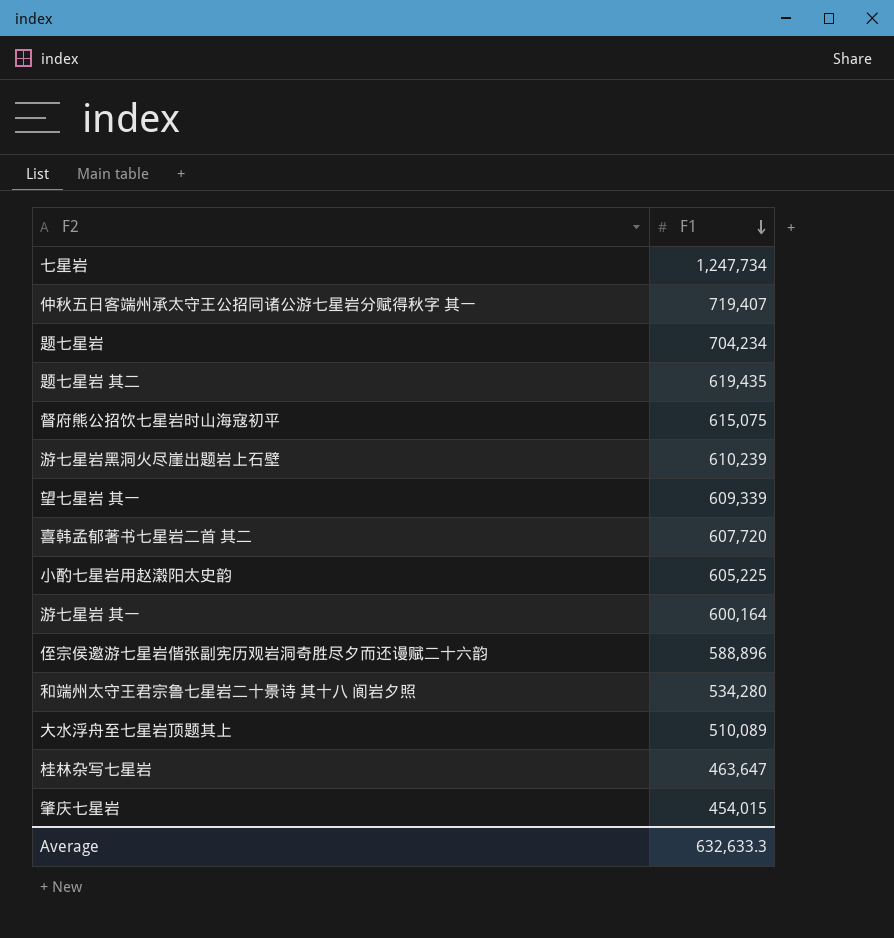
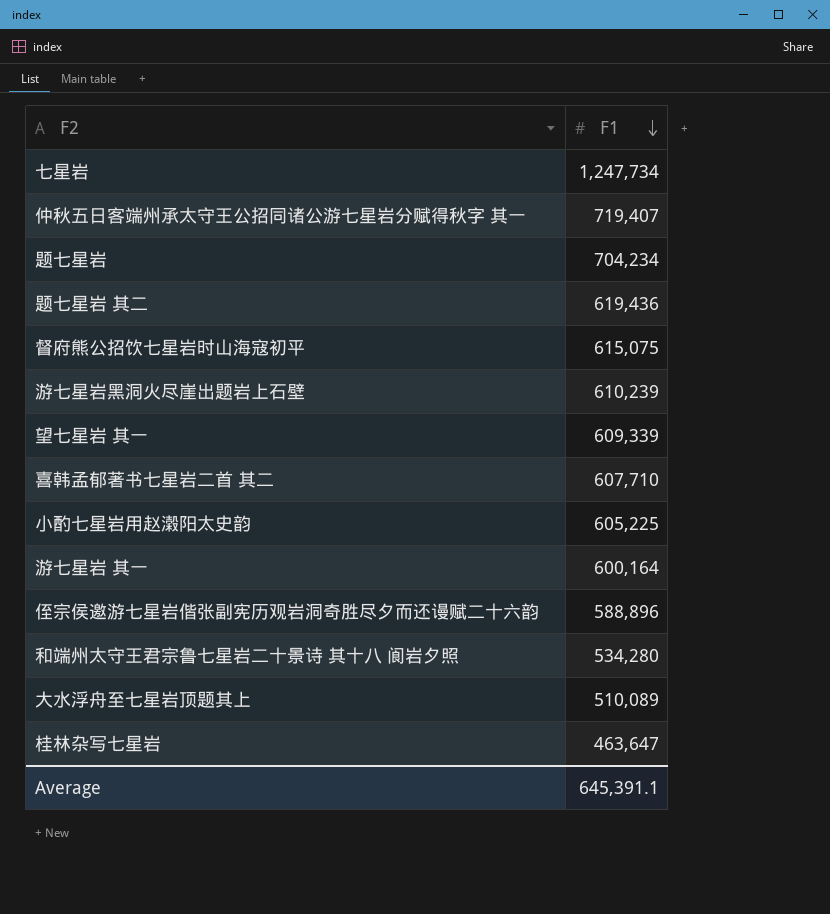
row 肇庆七星岩: 454,015 -> none
题七星岩 其二 | F1: 619,435 -> 619,436
喜韩孟郁著书七星岩二首 其二 | F1: 607,720 -> 607,710
Average | F1: 632,633.3 -> 645,391.1

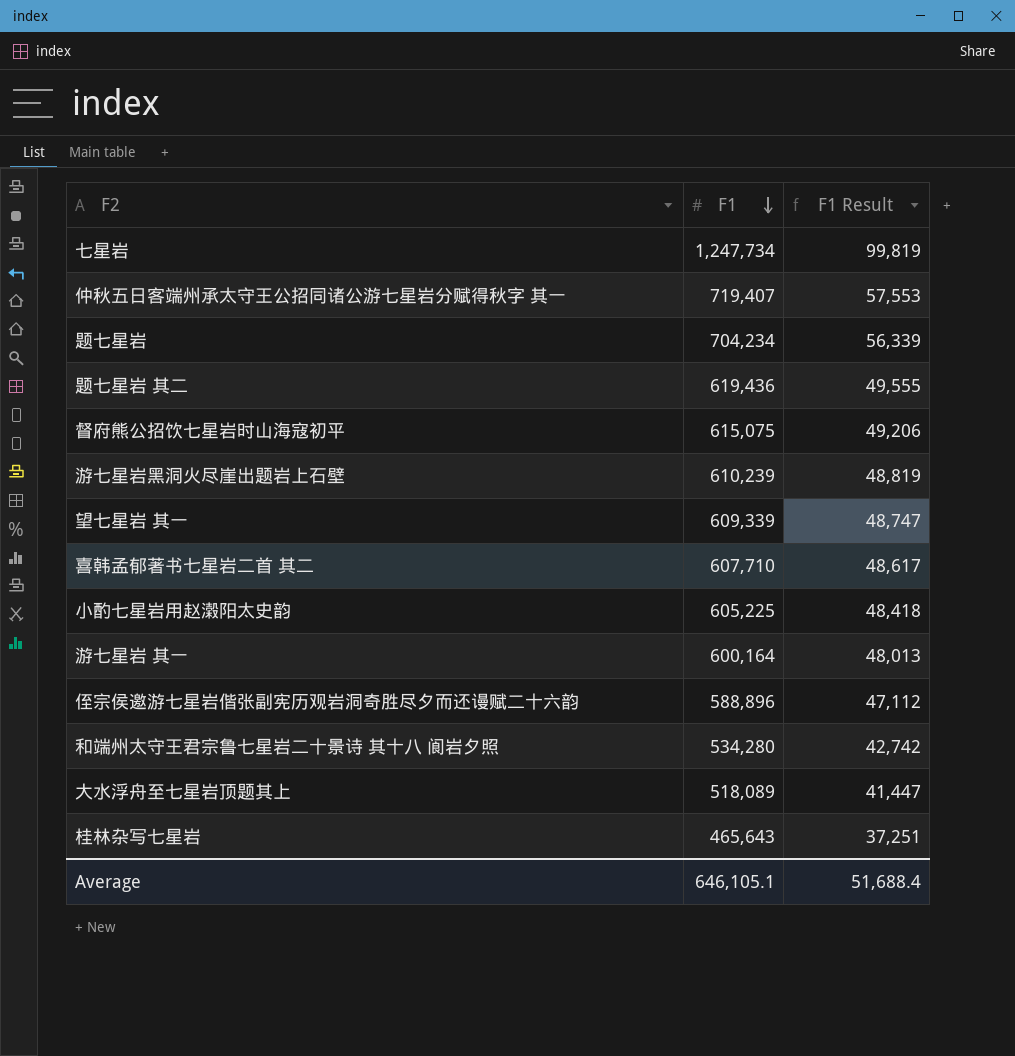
column F1 Result | formula: none -> [F1] * 0.08
大水浮舟至七星岩顶题其上 | F1: 510,089 -> 518,089
桂林杂写七星岩 | F1: 463,647 -> 465,643
Average | F1: 645,391.1 -> 646,105.1

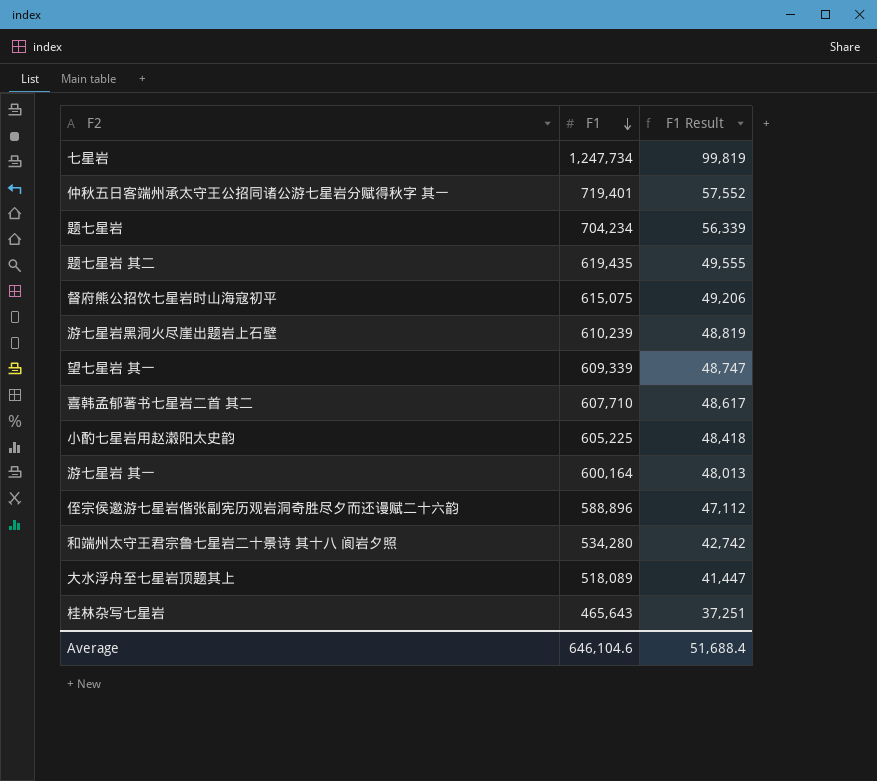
仲秋五日客端州承太守王公招同诸公游七星岩分赋得秋字 其一 | F1: 719,407 -> 719,401
仲秋五日客端州承太守王公招同诸公游七星岩分赋得秋字 其一 | F1 Result: 57,553 -> 57,552
题七星岩 其二 | F1: 619,436 -> 619,435
Average | F1: 646,105.1 -> 646,104.6

